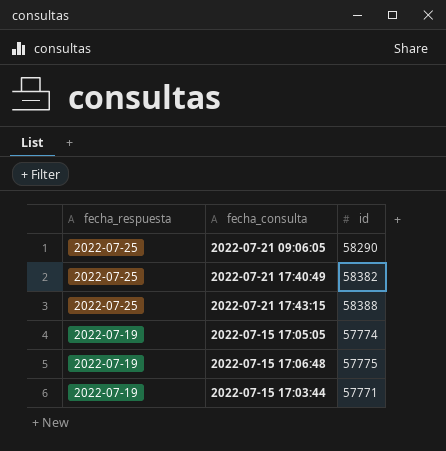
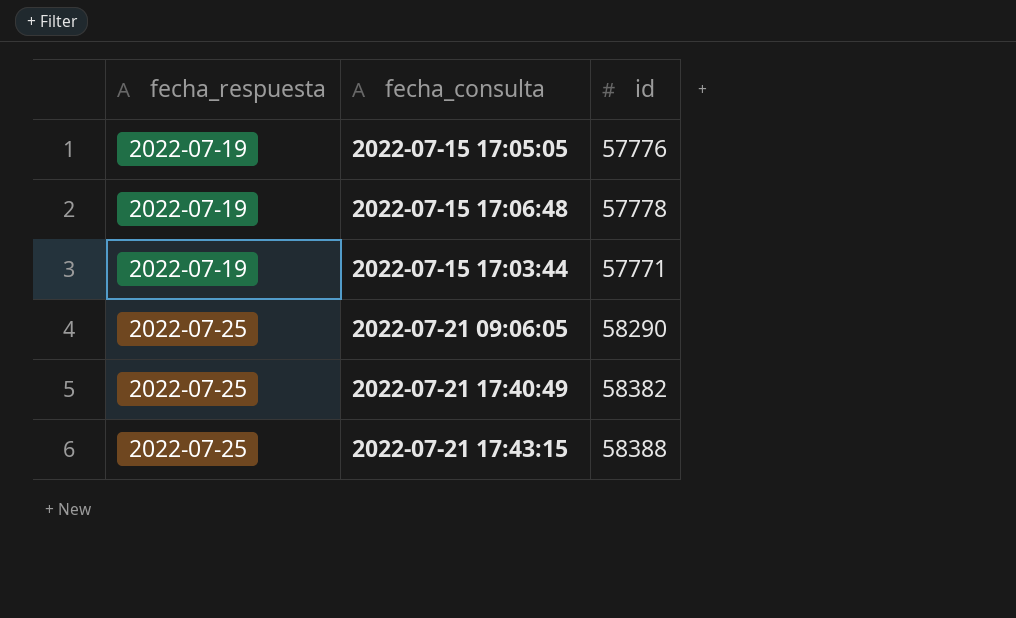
row order: fecha_respuesta descending -> fecha_respuesta ascending
2022-07-15 17:05:05 | id: 57774 -> 57776
2022-07-15 17:06:48 | id: 57775 -> 57778

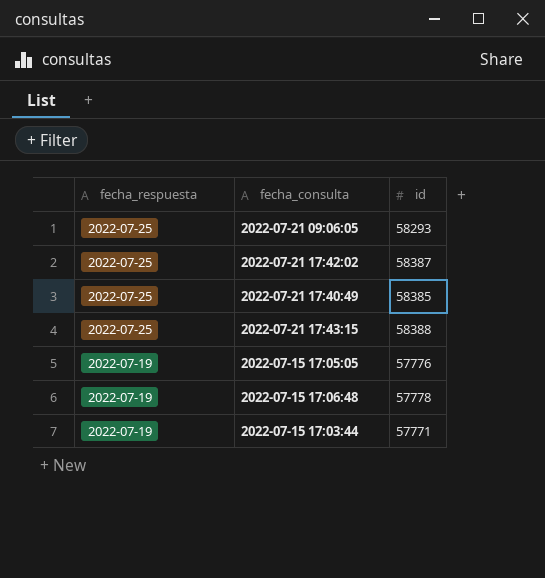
row order: fecha_respuesta ascending -> fecha_respuesta descending
2022-07-21 09:06:05 | id: 58290 -> 58293
row 2022-07-21 17:42:02: none -> 2022-07-25 | 58387
2022-07-21 17:40:49 | id: 58382 -> 58385

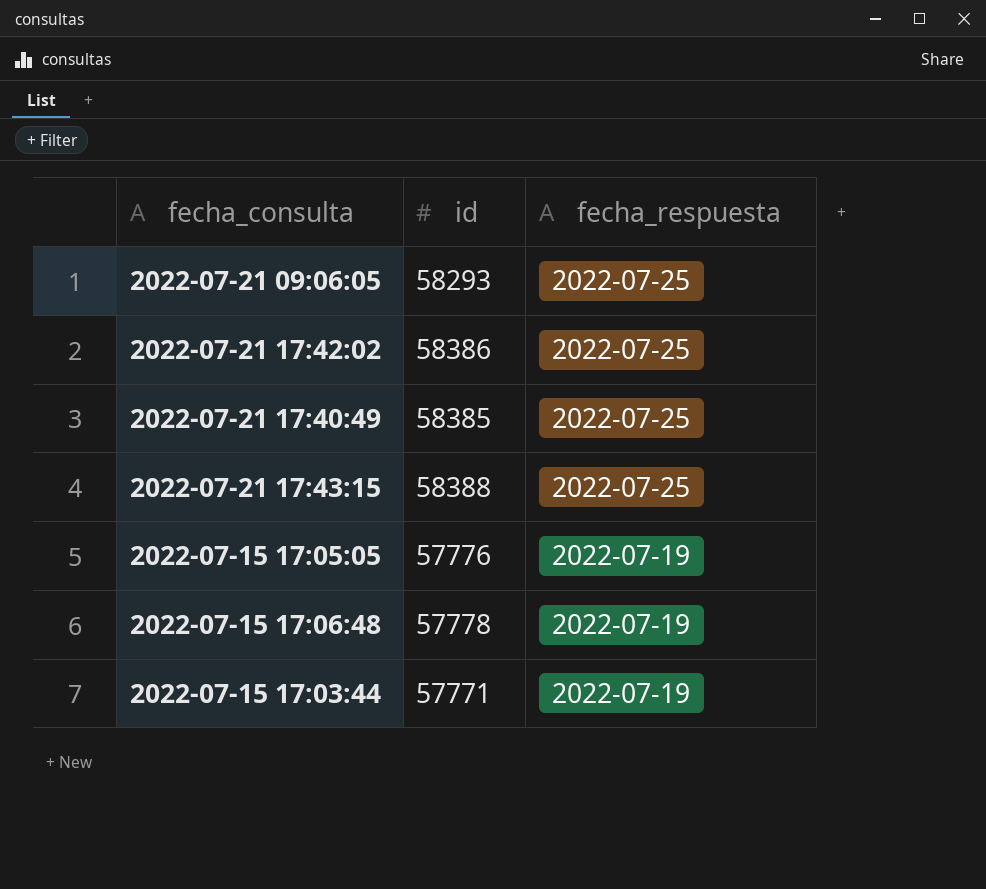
column fecha_respuesta | position: 1 -> 3
2022-07-21 17:42:02 | id: 58387 -> 58386

